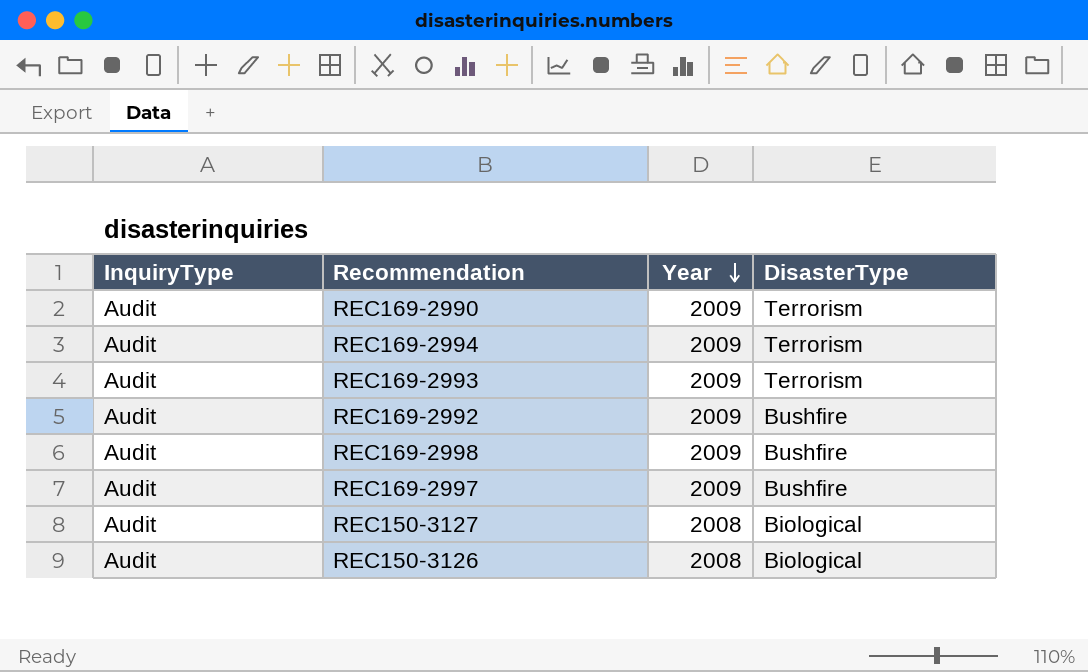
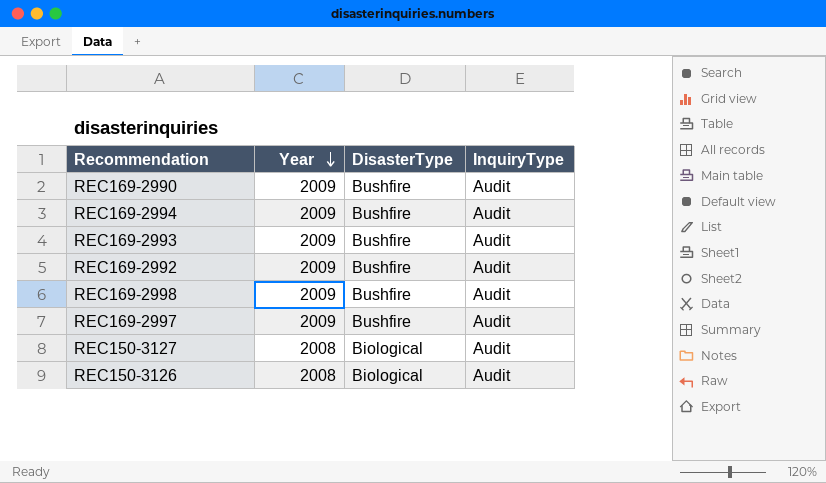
column InquiryType | position: 1 -> 4
REC169-2990 | DisasterType: Terrorism -> Bushfire
REC169-2994 | DisasterType: Terrorism -> Bushfire
REC169-2993 | DisasterType: Terrorism -> Bushfire

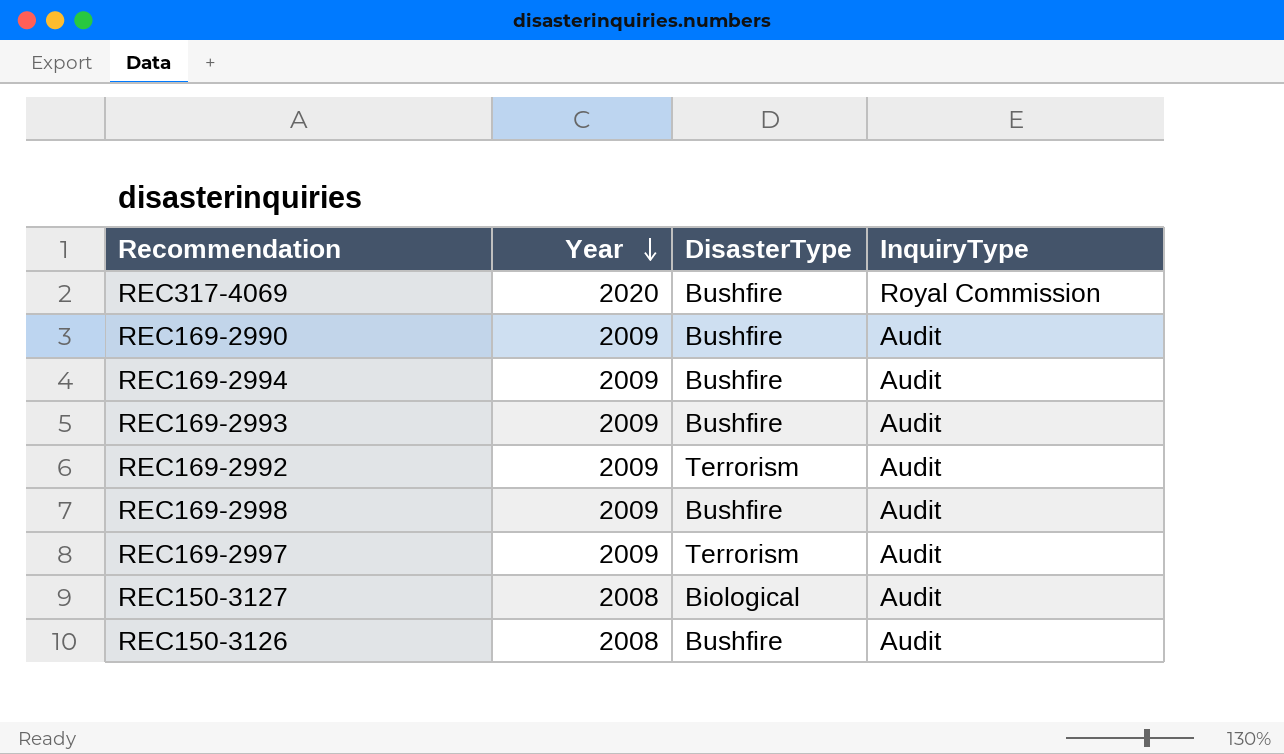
row REC317-4069: none -> 2020 | Bushfire | Royal Commission
REC169-2992 | DisasterType: Bushfire -> Terrorism
REC169-2997 | DisasterType: Bushfire -> Terrorism
REC150-3126 | DisasterType: Biological -> Bushfire

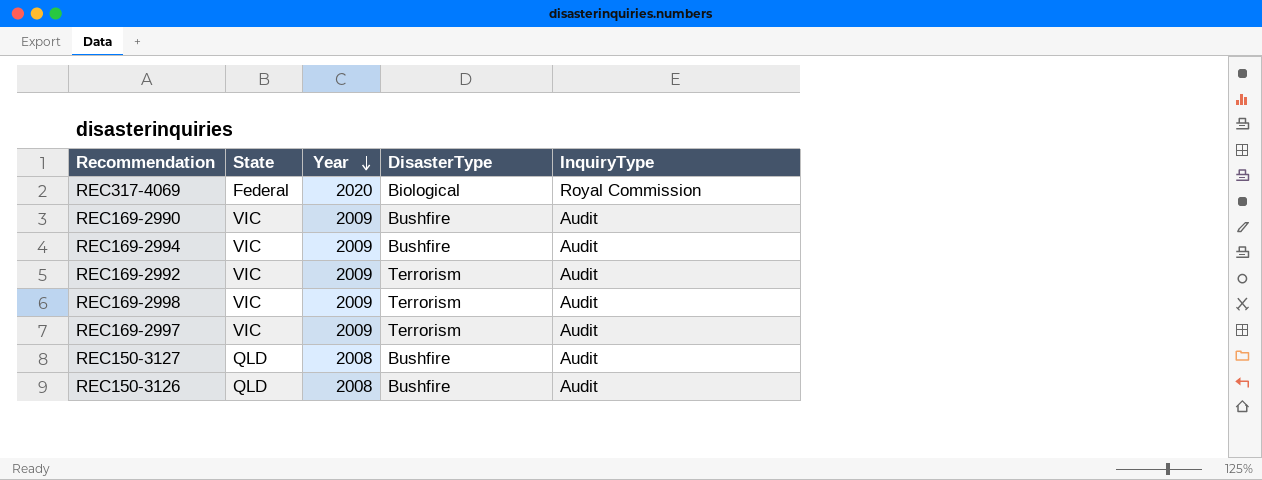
column State | position: none -> 2
row REC169-2993: 2009 | Bushfire | Audit -> none
REC317-4069 | DisasterType: Bushfire -> Biological
REC169-2998 | DisasterType: Bushfire -> Terrorism
REC150-3127 | DisasterType: Biological -> Bushfire

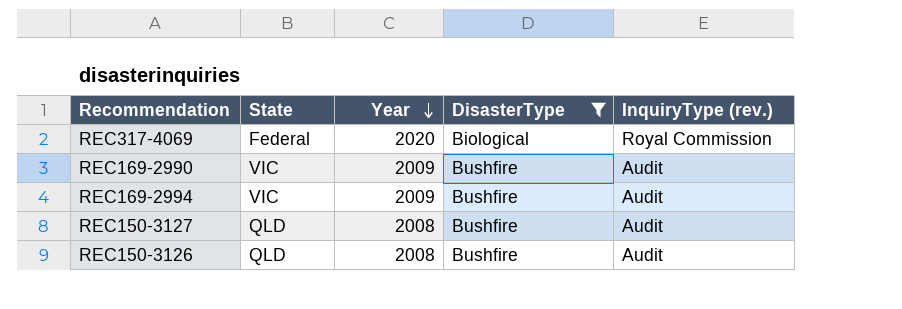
filter: none -> DisasterType != Terrorism
column name: InquiryType -> InquiryType (rev.)

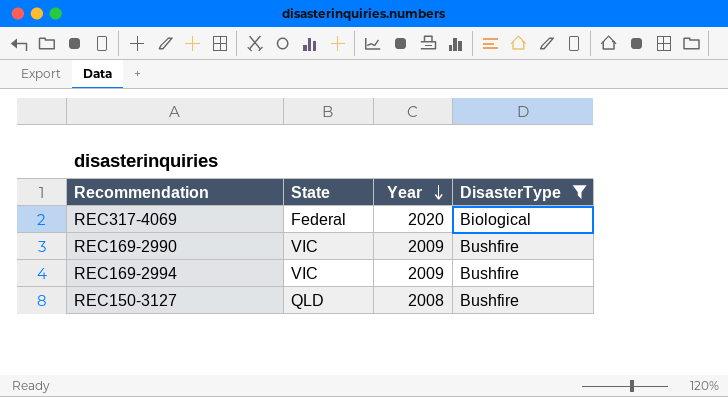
column InquiryType (rev.) | position: 5 -> none
row REC150-3126: QLD | 2008 | Bushfire | Audit -> none

